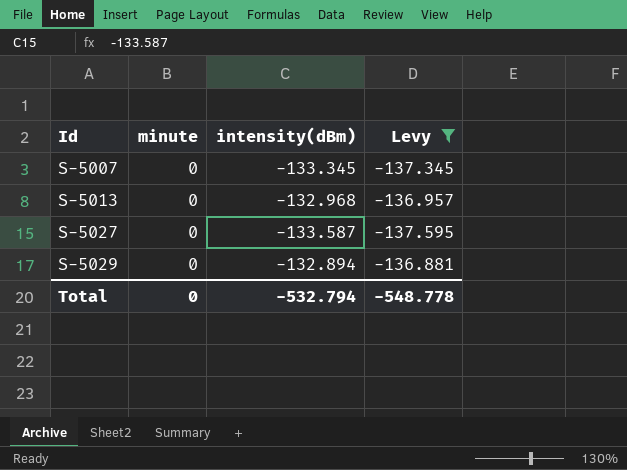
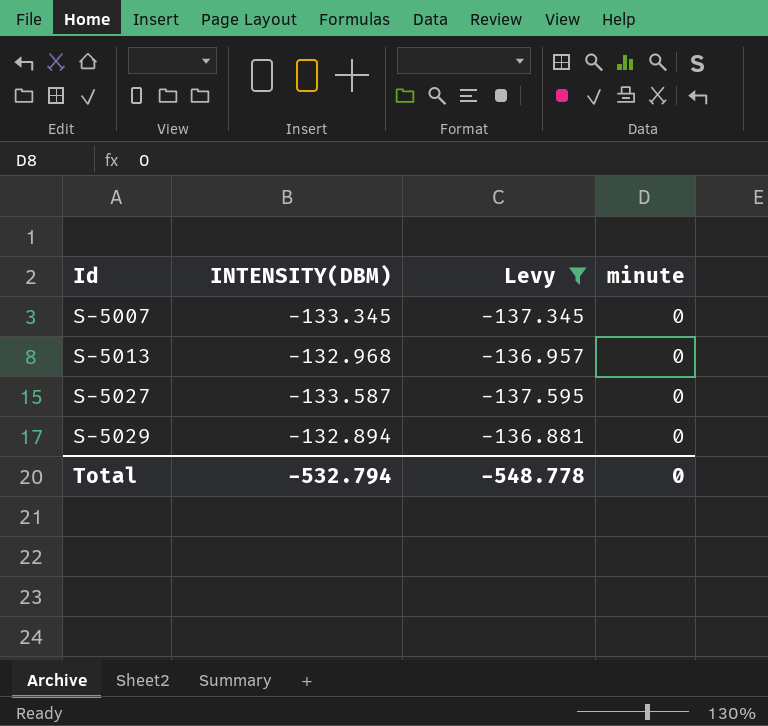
column name: intensity(dBm) -> INTENSITY(DBM)
column minute | position: 2 -> 4

